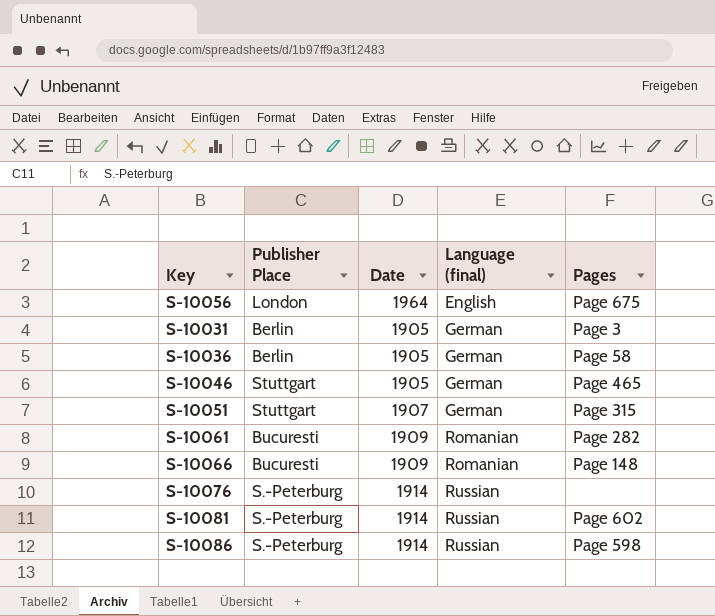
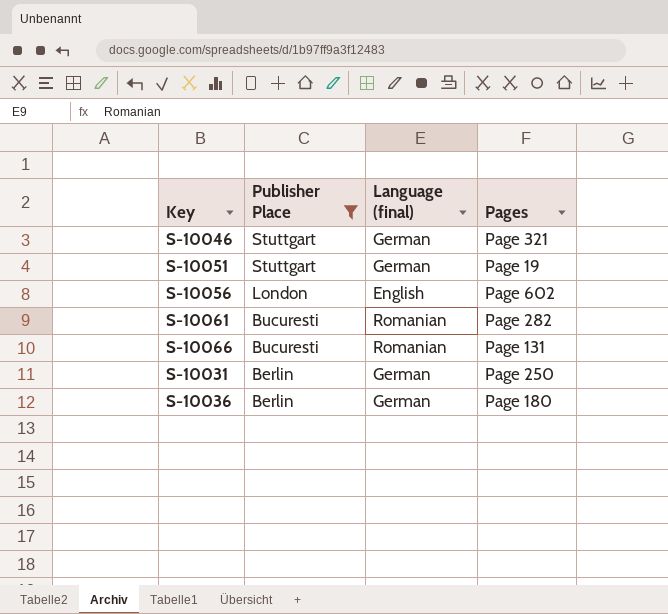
filter: none -> Publisher Place != S.-Peterburg
row order: Language (final) ascending -> Publisher Place descending
column Date | position: 3 -> none
S-10046 | Pages: Page 465 -> Page 321
S-10051 | Pages: Page 315 -> Page 19
S-10056 | Pages: Page 675 -> Page 602
S-10066 | Pages: Page 148 -> Page 131
S-10031 | Pages: Page 3 -> Page 250
S-10036 | Pages: Page 58 -> Page 180

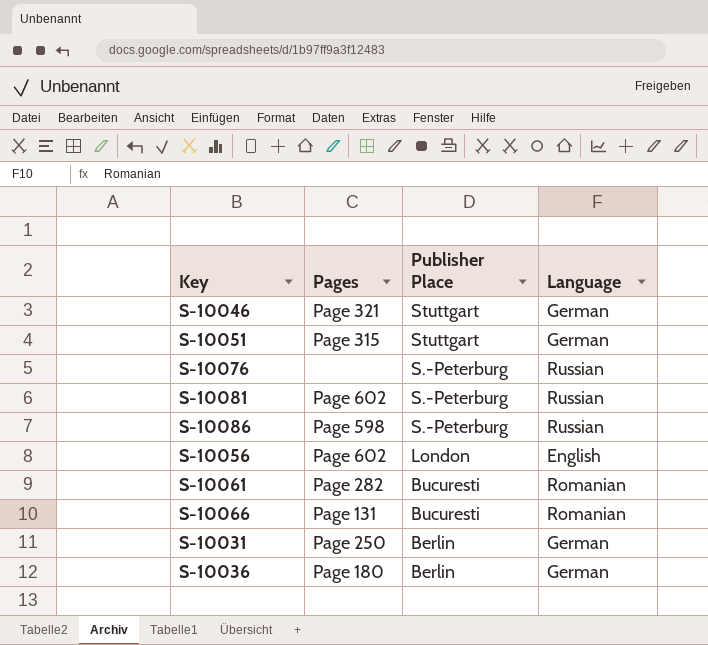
filter: Publisher Place != S.-Peterburg -> none
column Pages | position: 4 -> 2
column name: Language (final) -> Language
S-10051 | Pages: Page 19 -> Page 315

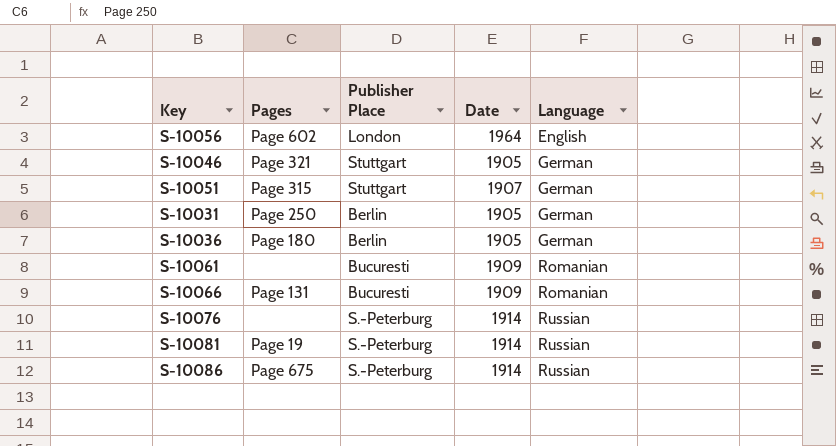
row order: Publisher Place descending -> Language ascending
column Date | position: none -> 4
S-10061 | Pages: Page 282 -> none
S-10081 | Pages: Page 602 -> Page 19
S-10086 | Pages: Page 598 -> Page 675

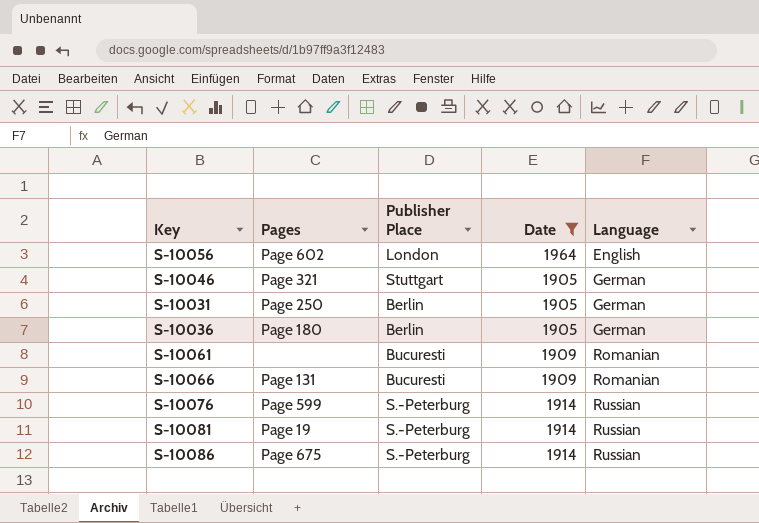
filter: none -> Date != 1907
S-10076 | Pages: none -> Page 599

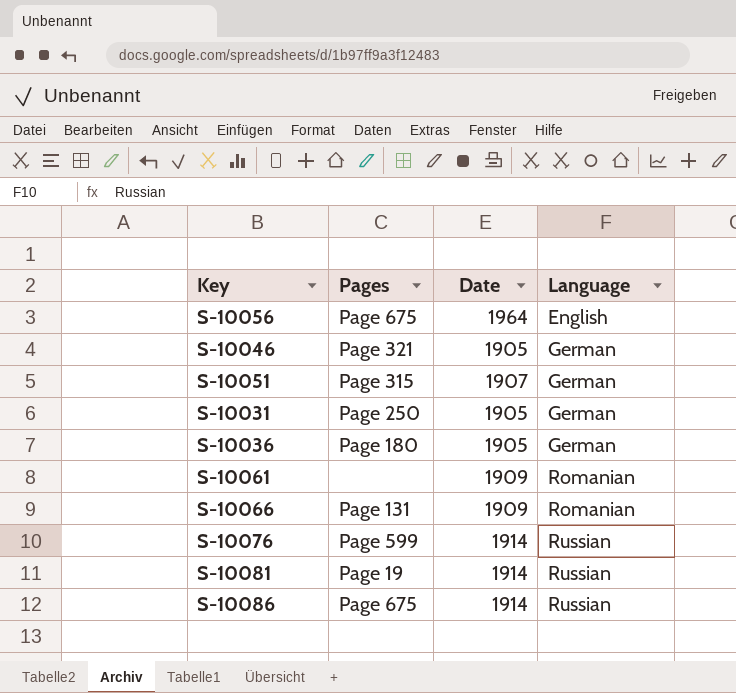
filter: Date != 1907 -> none
column Publisher Place | position: 3 -> none
S-10056 | Pages: Page 602 -> Page 675

